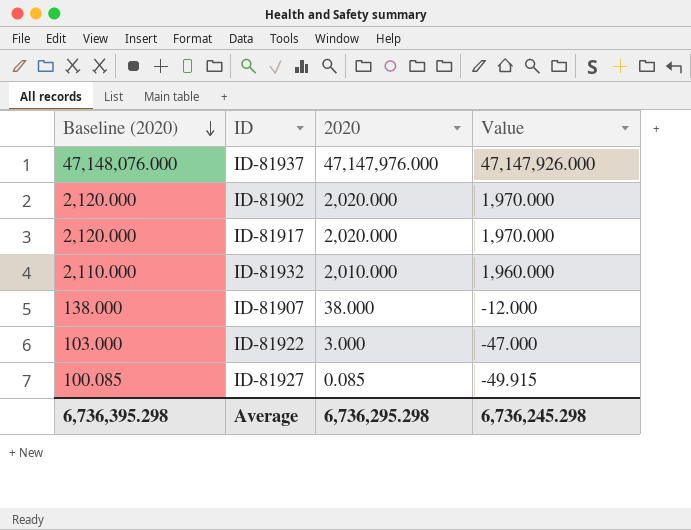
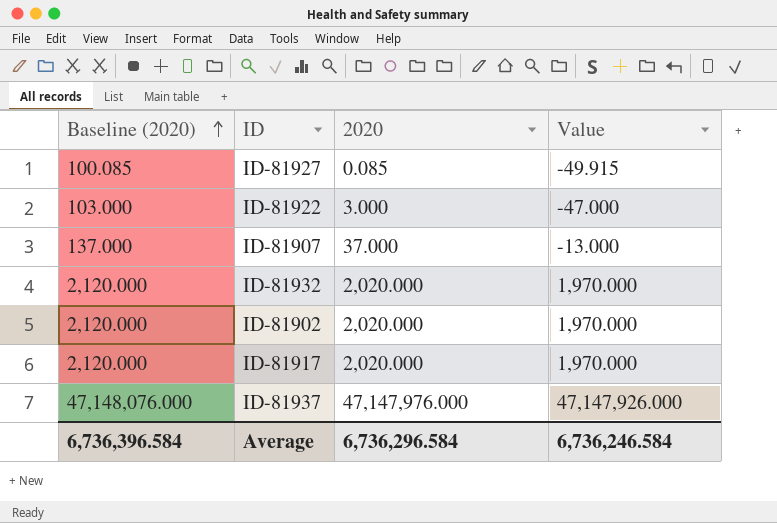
row order: Baseline (2020) descending -> Baseline (2020) ascending
ID-81907 | Baseline (2020): 138.000 -> 137.000
ID-81907 | 2020: 38.000 -> 37.000
ID-81907 | Value: -12.000 -> -13.000
ID-81932 | Baseline (2020): 2,110.000 -> 2,120.000
ID-81932 | 2020: 2,010.000 -> 2,020.000
ID-81932 | Value: 1,960.000 -> 1,970.000
Average | Baseline (2020): 6,736,395.298 -> 6,736,396.584
Average | 2020: 6,736,295.298 -> 6,736,296.584
Average | Value: 6,736,245.298 -> 6,736,246.584

